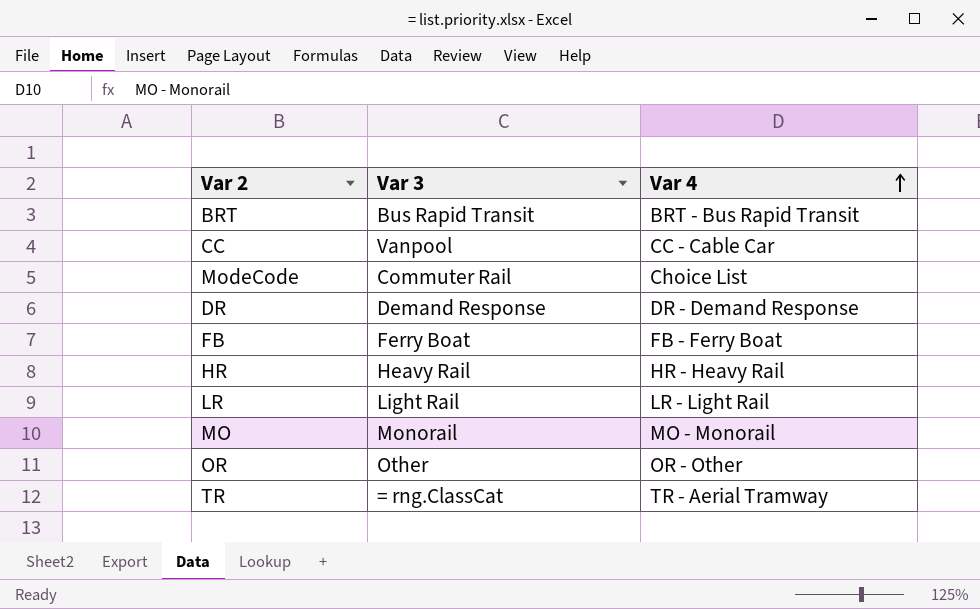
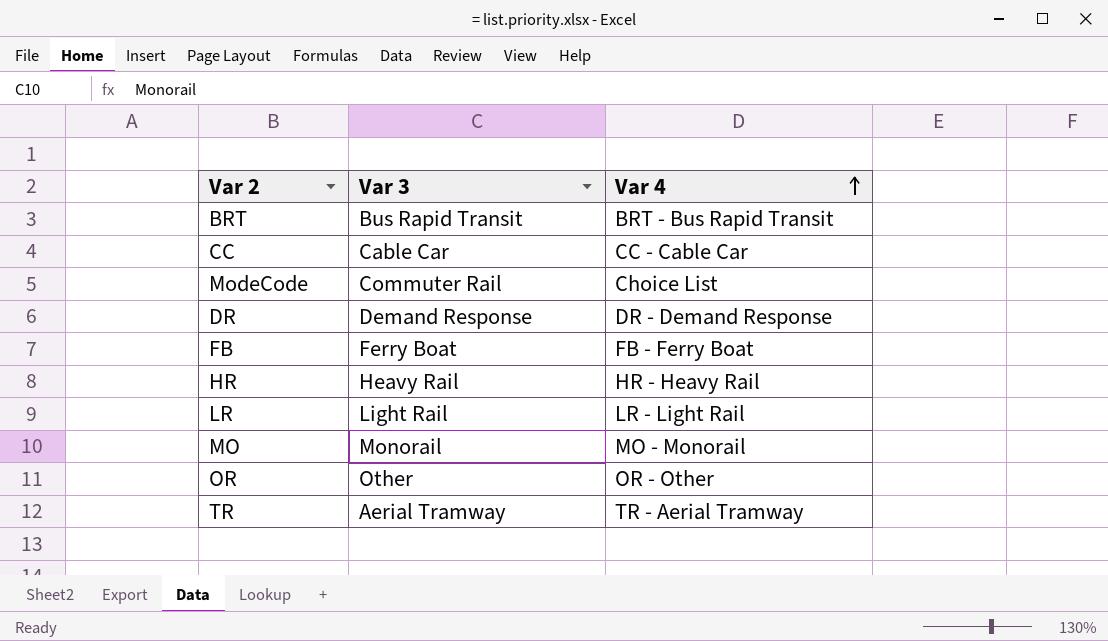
CC | Var 3: Vanpool -> Cable Car
TR | Var 3: = rng.ClassCat -> Aerial Tramway

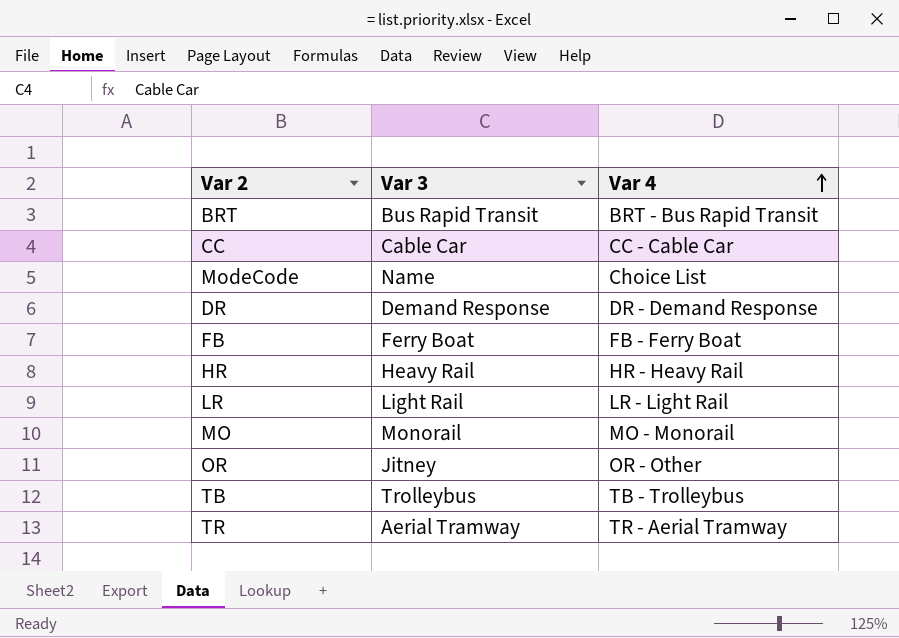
ModeCode | Var 3: Commuter Rail -> Name
OR | Var 3: Other -> Jitney
row TB: none -> Trolleybus | TB - Trolleybus

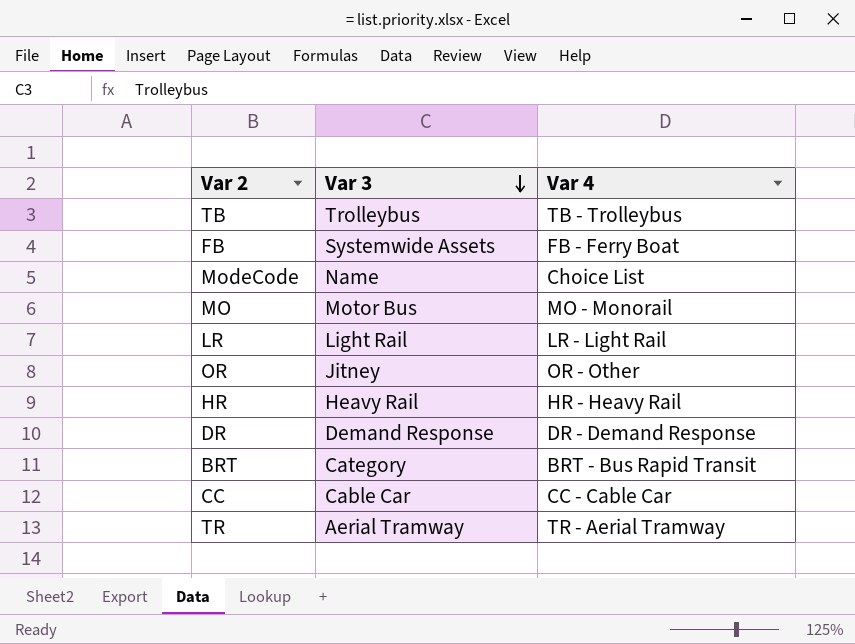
row order: Var 4 ascending -> Var 3 descending
FB | Var 3: Ferry Boat -> Systemwide Assets
MO | Var 3: Monorail -> Motor Bus
BRT | Var 3: Bus Rapid Transit -> Category

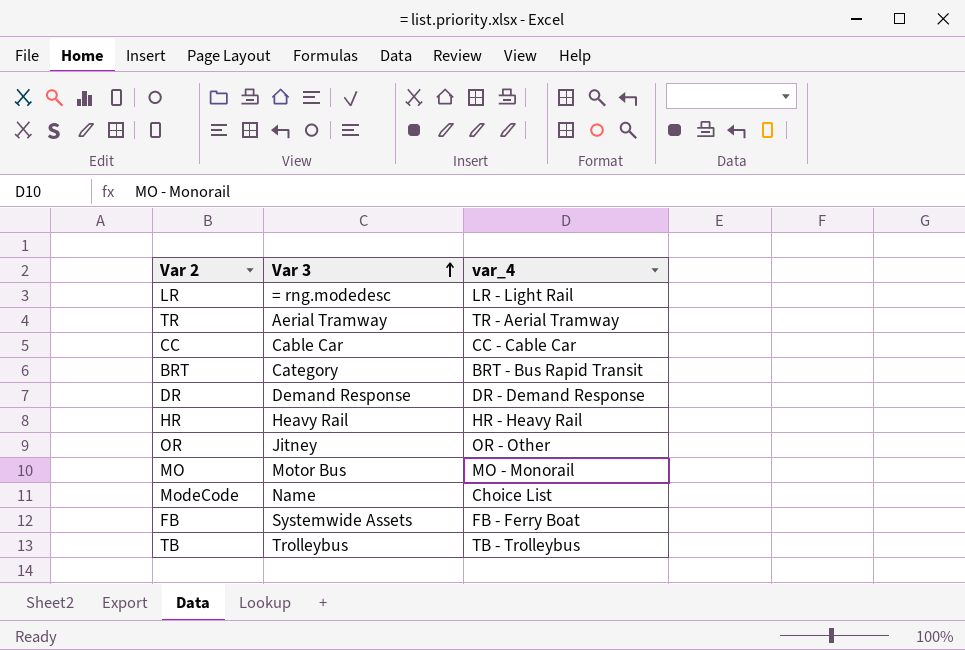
row order: Var 3 descending -> Var 3 ascending
column name: Var 4 -> var_4
LR | Var 3: Light Rail -> = rng.modedesc

